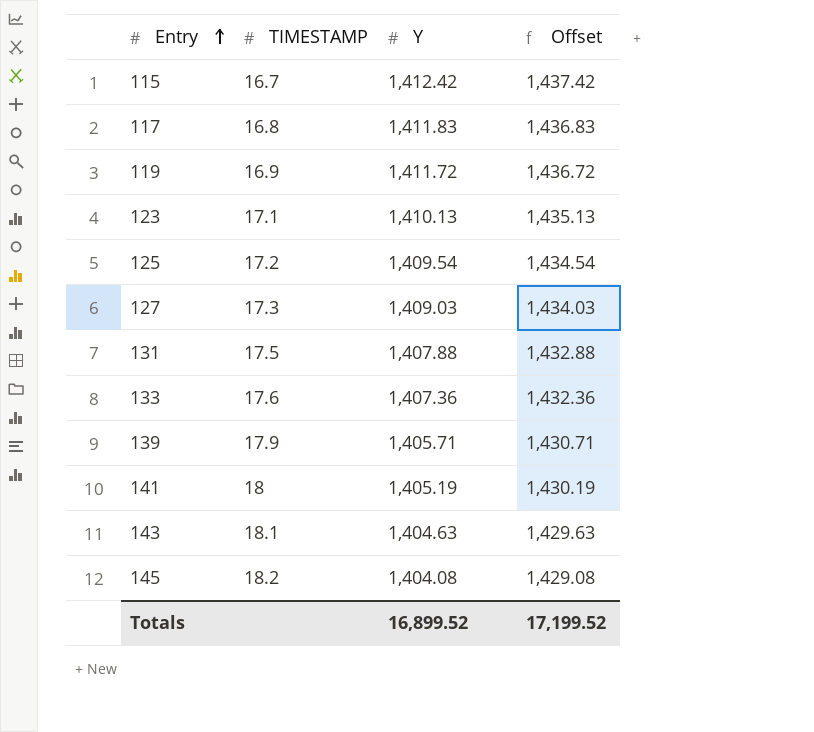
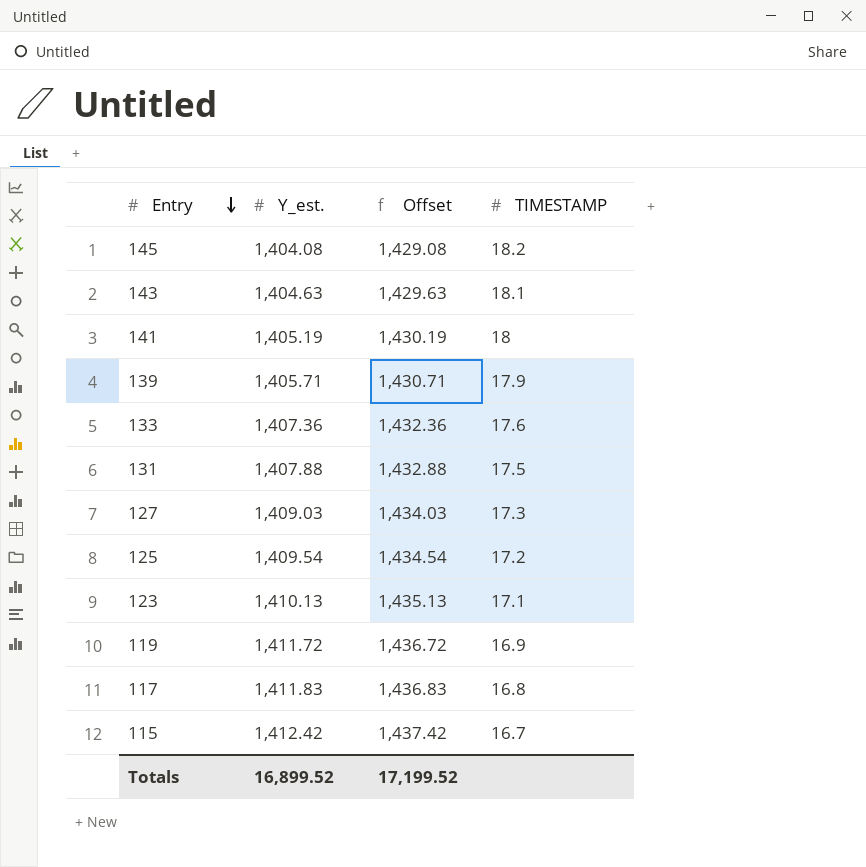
row order: Entry ascending -> Entry descending
column name: Y -> Y_est.
column TIMESTAMP | position: 2 -> 4

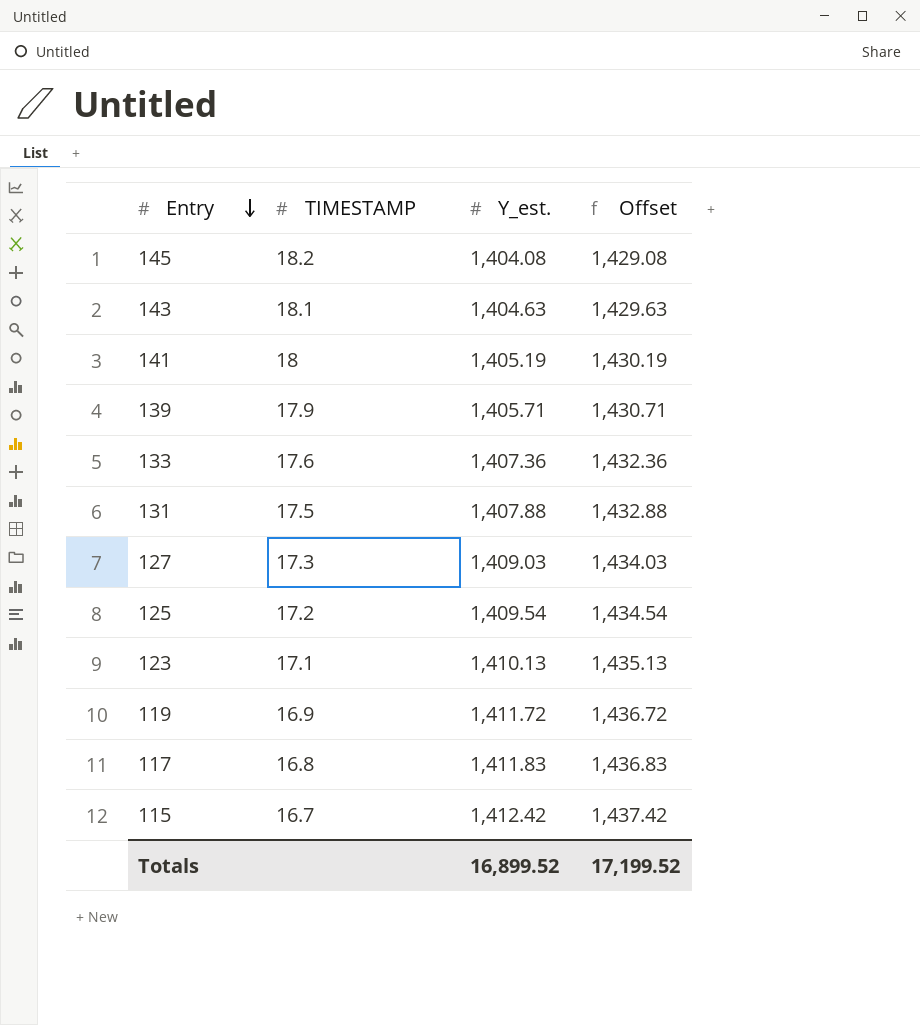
column TIMESTAMP | position: 4 -> 2

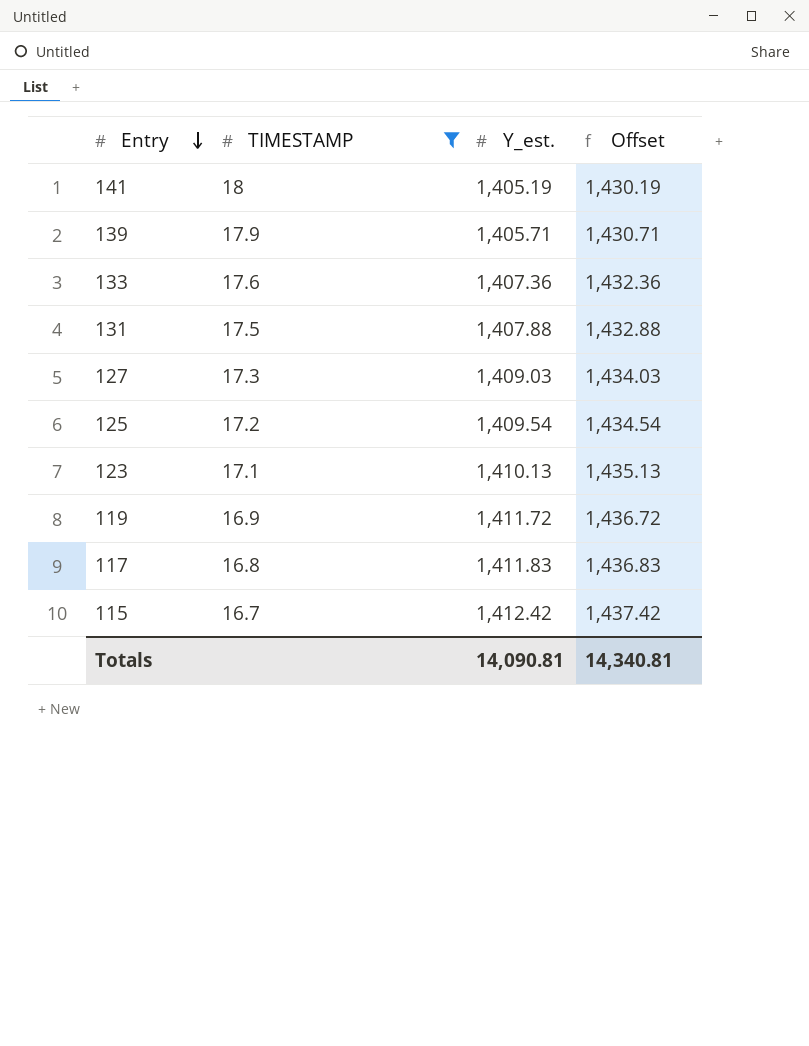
filter: none -> TIMESTAMP <= 18
Totals | Y_est.: 16,899.52 -> 14,090.81
Totals | Offset: 17,199.52 -> 14,340.81

